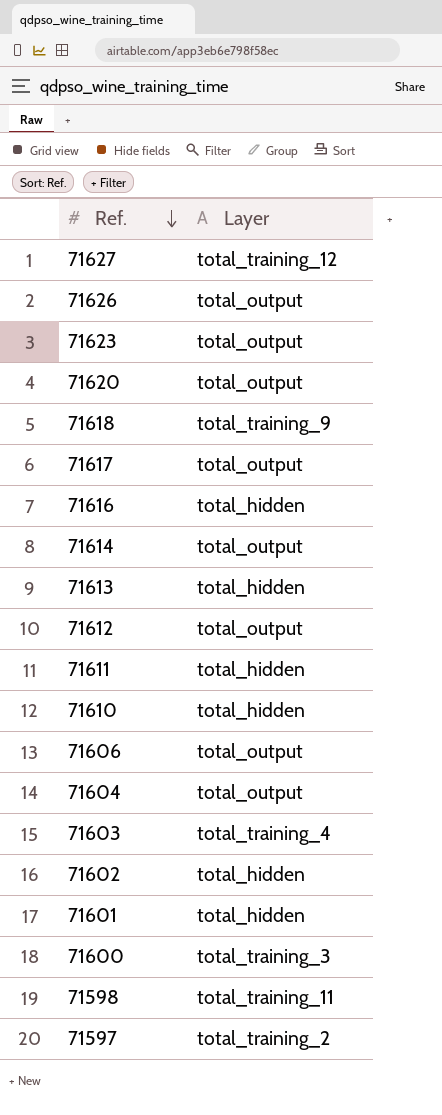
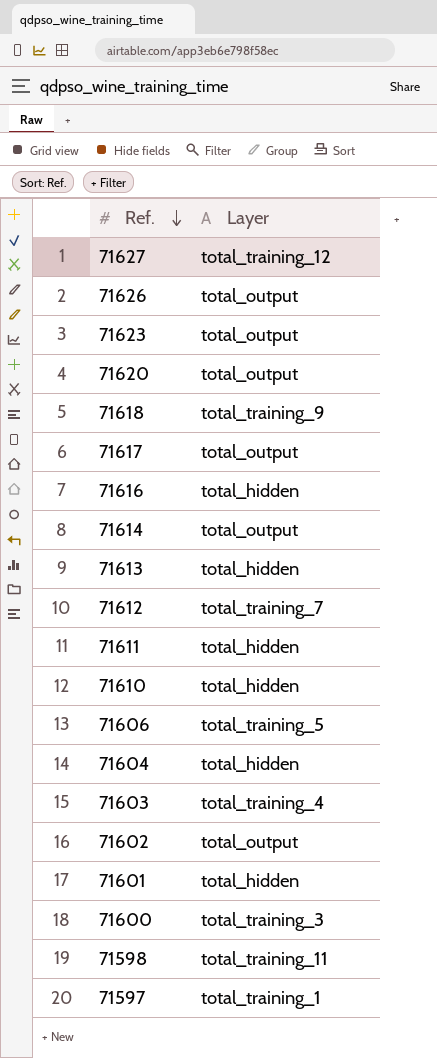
71612 | Layer: total_output -> total_training_7
71606 | Layer: total_output -> total_training_5
71604 | Layer: total_output -> total_hidden
71602 | Layer: total_hidden -> total_output
71597 | Layer: total_training_2 -> total_training_1

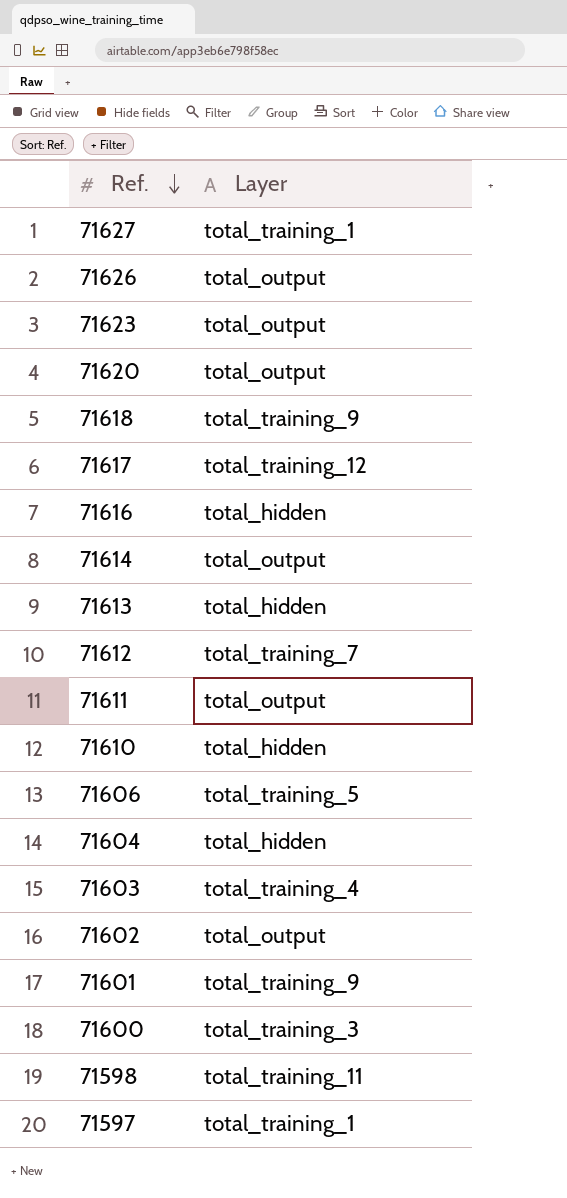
71627 | Layer: total_training_12 -> total_training_1
71617 | Layer: total_output -> total_training_12
71611 | Layer: total_hidden -> total_output
71601 | Layer: total_hidden -> total_training_9

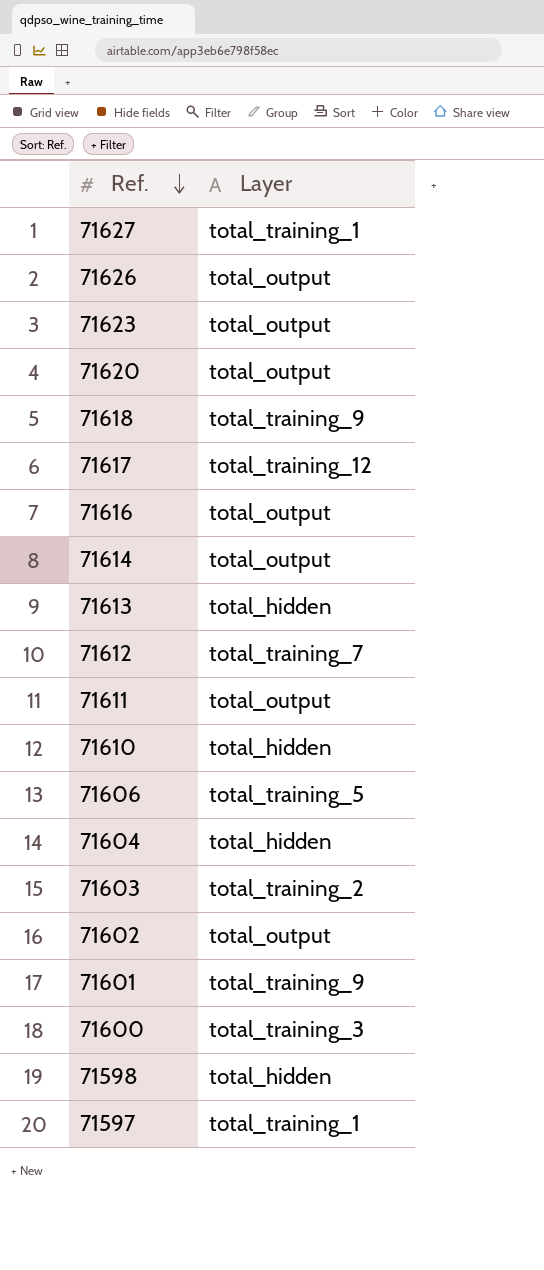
71616 | Layer: total_hidden -> total_output
71603 | Layer: total_training_4 -> total_training_2
71598 | Layer: total_training_11 -> total_hidden

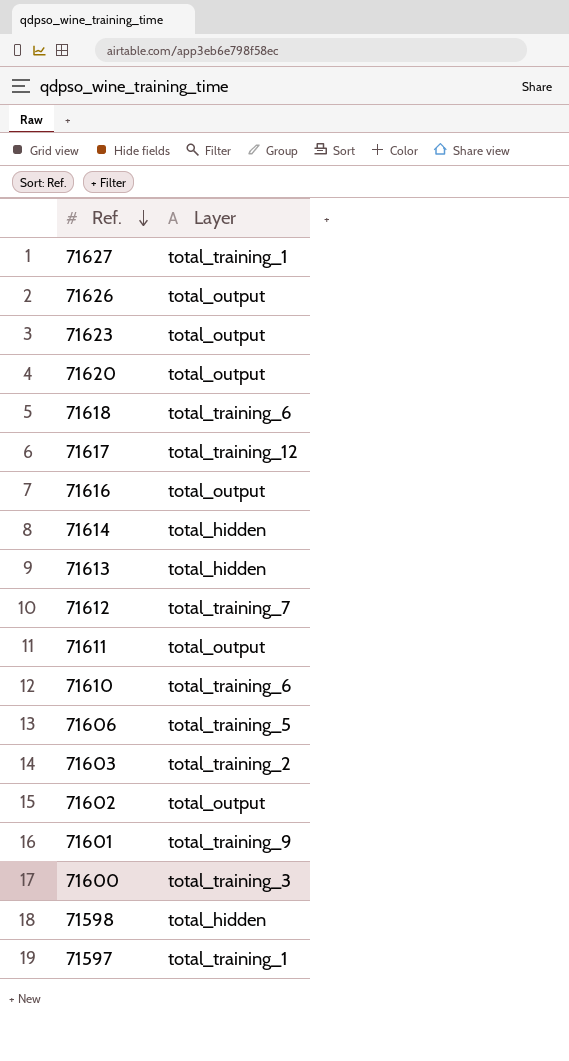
row 71604: total_hidden -> none
71618 | Layer: total_training_9 -> total_training_6
71614 | Layer: total_output -> total_hidden
71610 | Layer: total_hidden -> total_training_6

